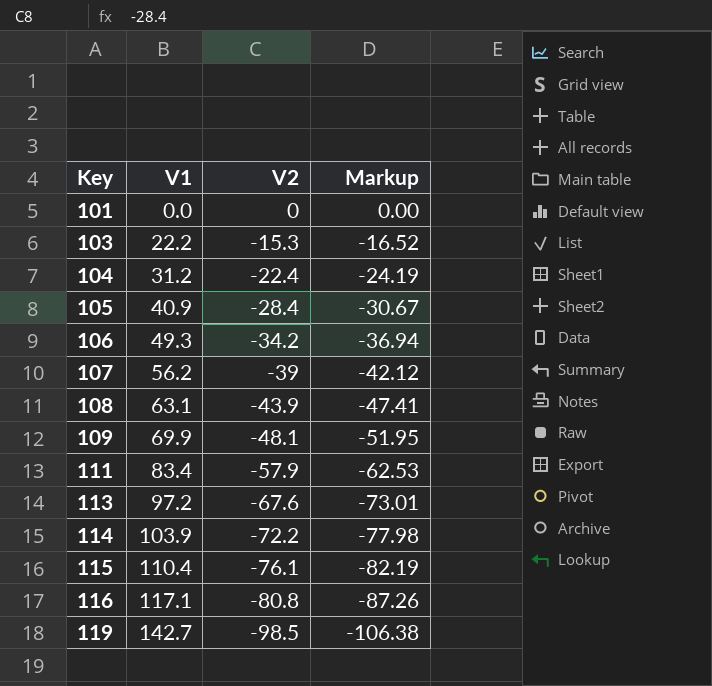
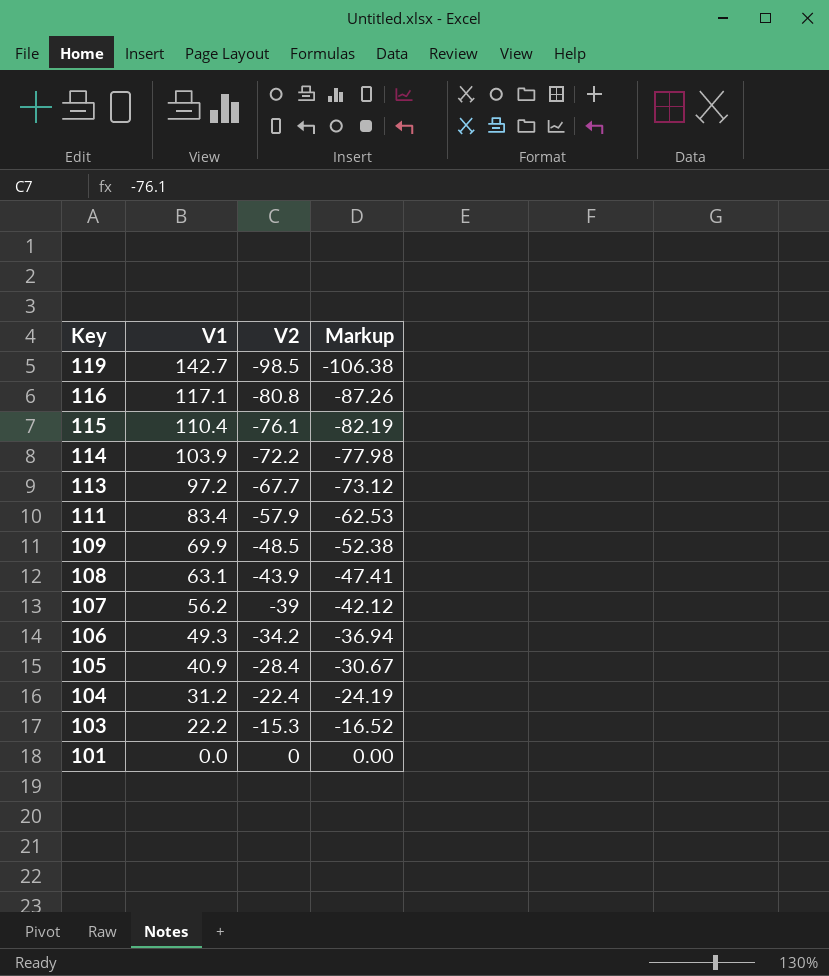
row order: Key ascending -> Key descending
113 | V2: -67.6 -> -67.7
113 | Markup: -73.01 -> -73.12
109 | V2: -48.1 -> -48.5
109 | Markup: -51.95 -> -52.38

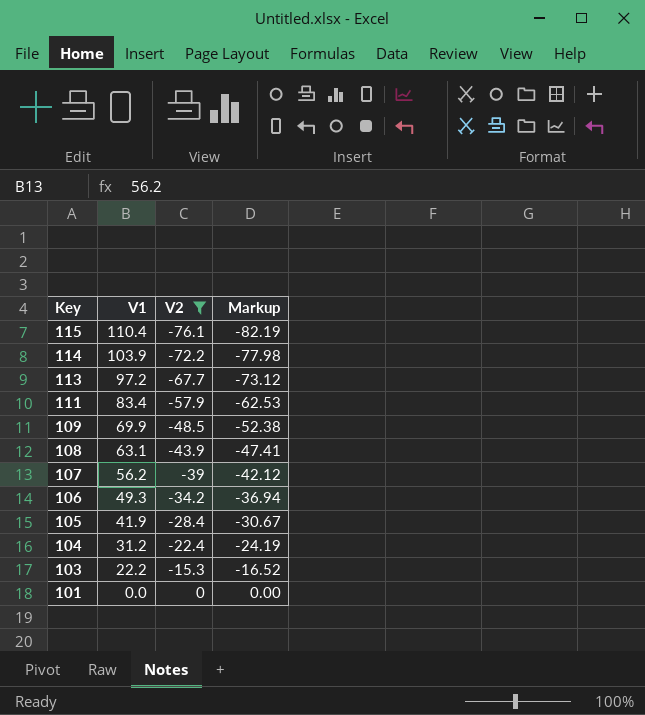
filter: none -> V2 >= -76.1
105 | V1: 40.9 -> 41.9

